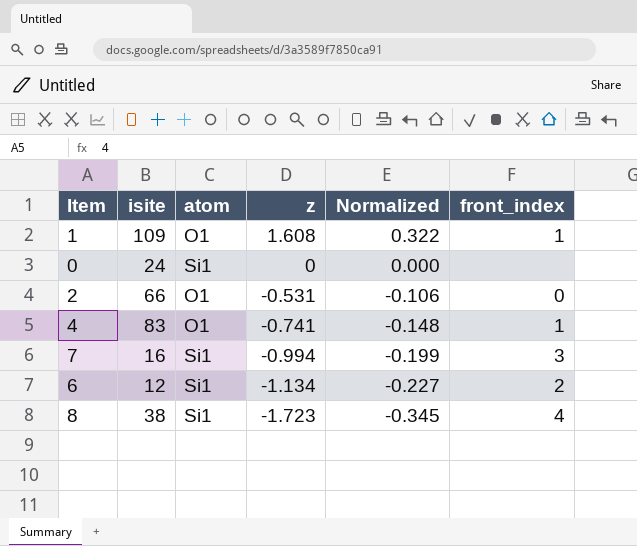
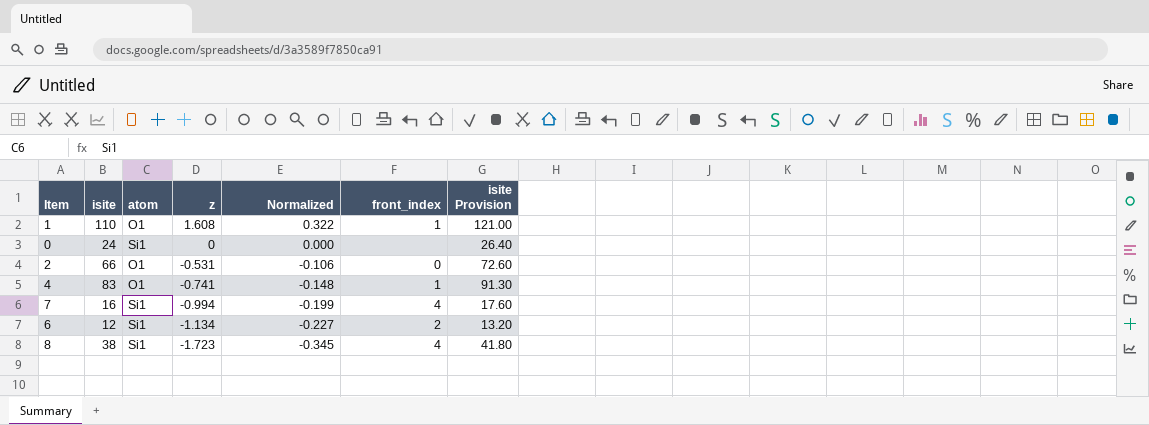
column isite Provision | formula: none -> [isite] * 1.1
1 | isite: 109 -> 110
7 | front_index: 3 -> 4

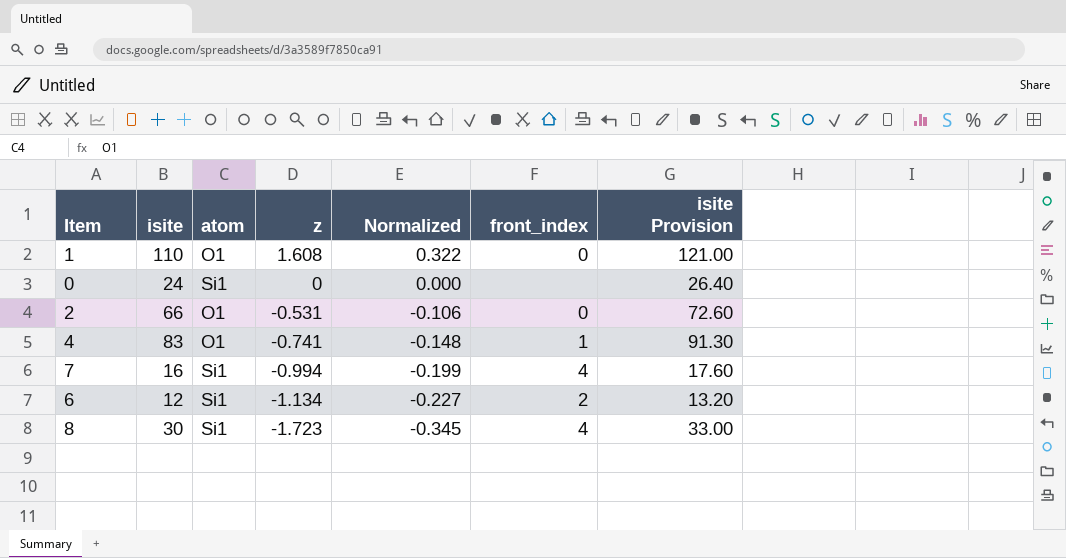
1 | front_index: 1 -> 0
8 | isite: 38 -> 30
8 | isite Provision: 41.80 -> 33.00

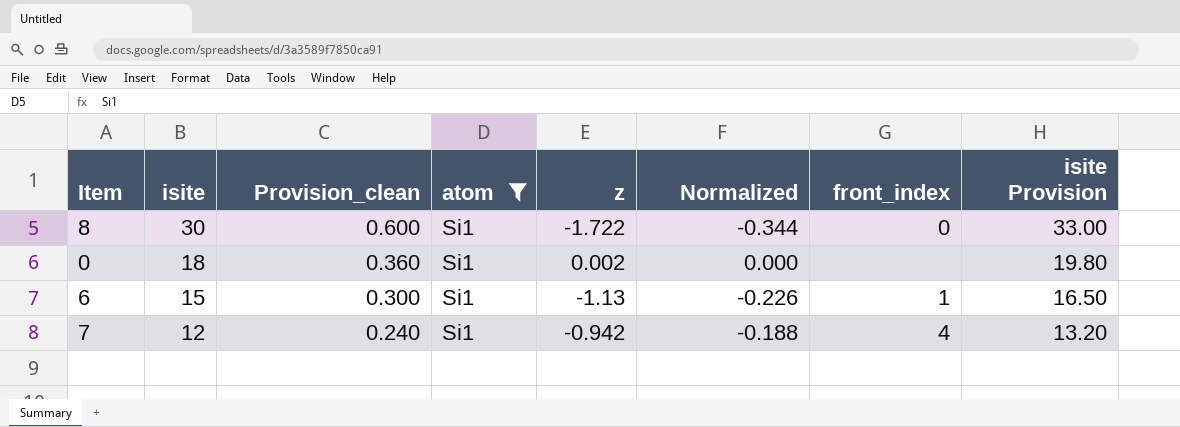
filter: none -> atom = Si1
row order: z descending -> isite descending
column Provision_clean | formula: none -> [isite] * 0.02
8 | z: -1.723 -> -1.722
8 | Normalized: -0.345 -> -0.344
8 | front_index: 4 -> 0
0 | isite: 24 -> 18
0 | z: 0 -> 0.002
0 | isite Provision: 26.40 -> 19.80
6 | isite: 12 -> 15
6 | z: -1.134 -> -1.13
6 | Normalized: -0.227 -> -0.226
6 | front_index: 2 -> 1
6 | isite Provision: 13.20 -> 16.50
7 | isite: 16 -> 12
7 | z: -0.994 -> -0.942
7 | Normalized: -0.199 -> -0.188
7 | isite Provision: 17.60 -> 13.20

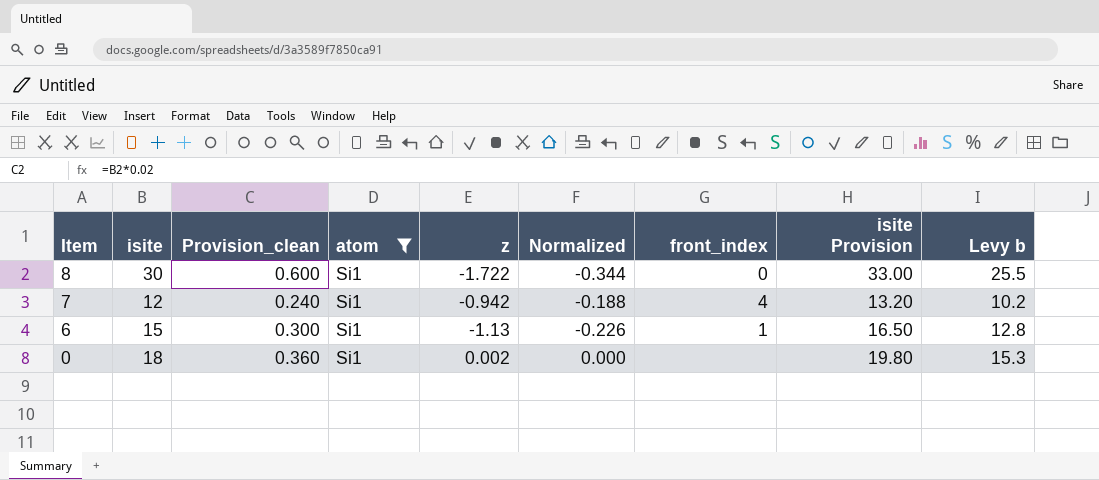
row order: isite descending -> Item descending
column Levy b | formula: none -> [isite] * 0.85

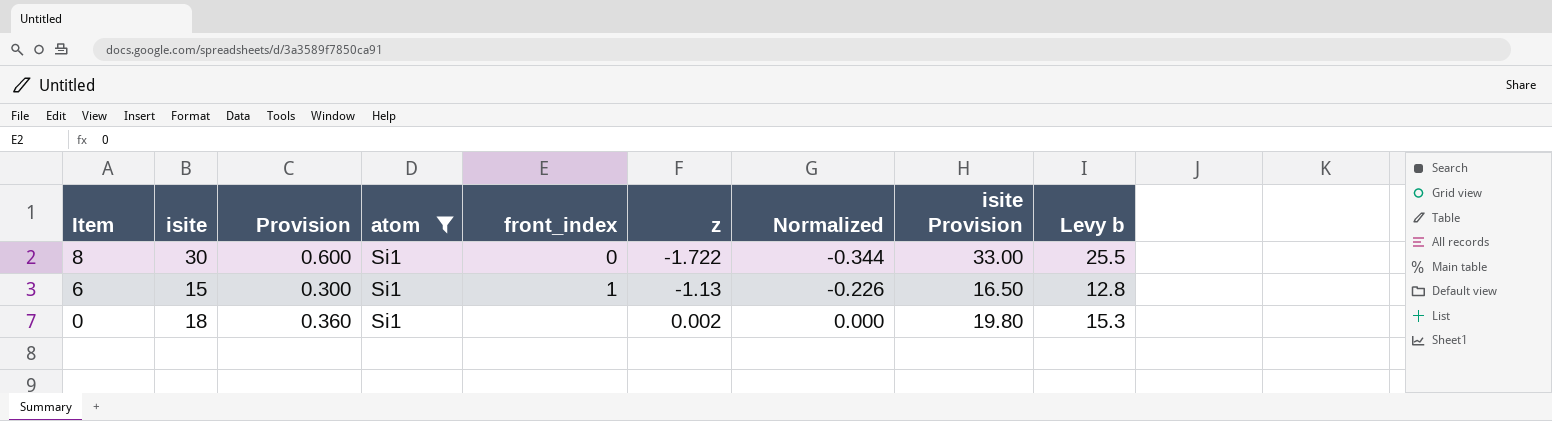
column name: Provision_clean -> Provision
column front_index | position: 7 -> 5
row 7: 12 | 0.240 | Si1 | -0.942 | -0.188 | 4 | 13.20 | 10.2 -> none

